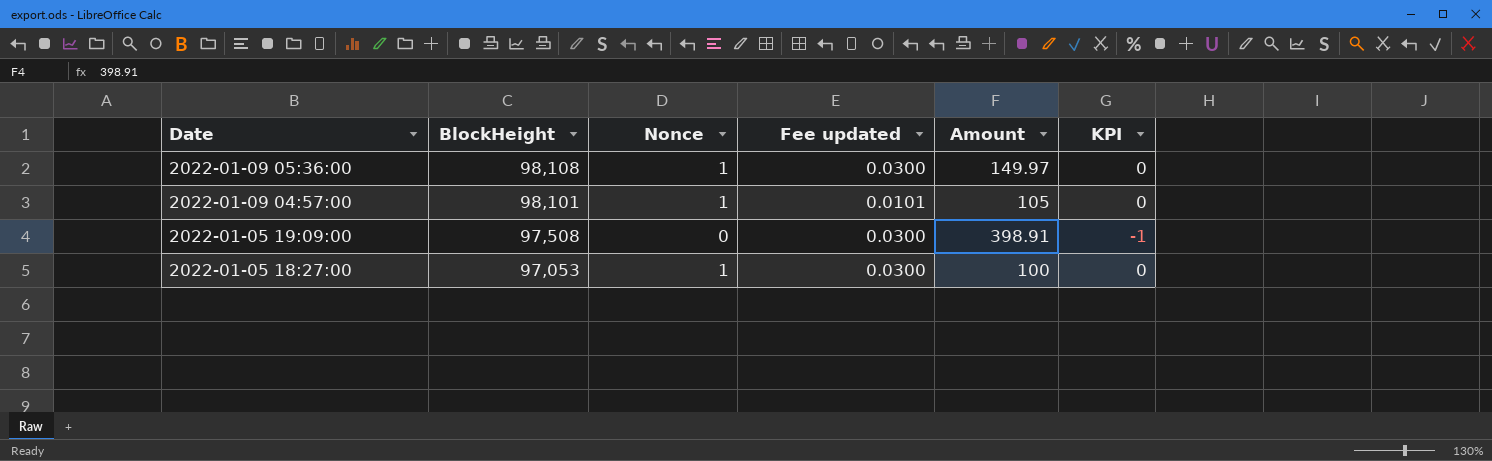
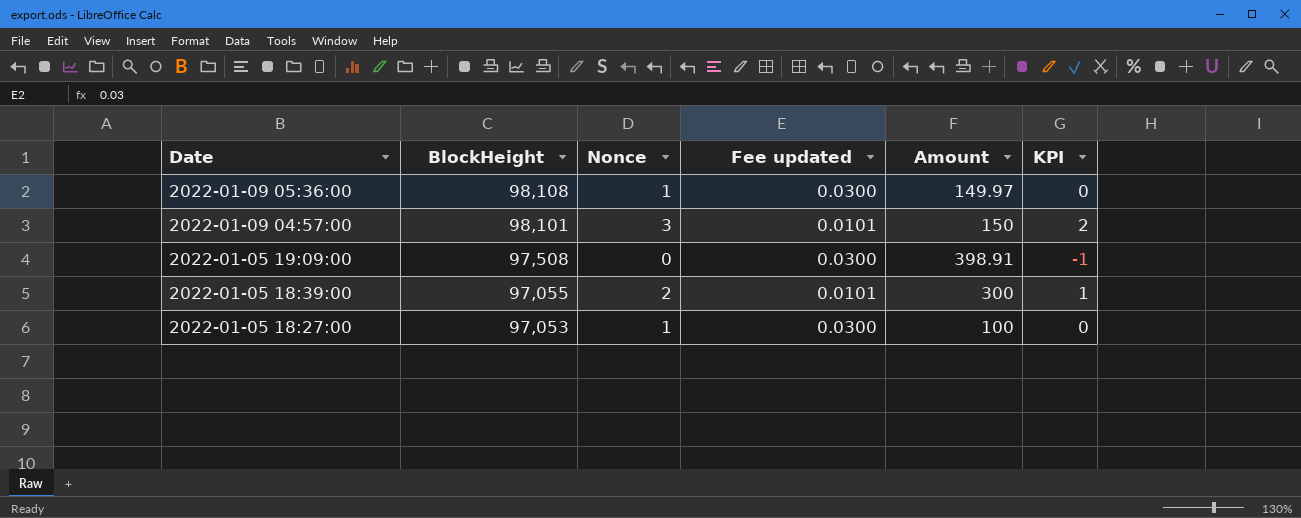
2022-01-09 04:57:00 | Nonce: 1 -> 3
2022-01-09 04:57:00 | Amount: 105 -> 150
2022-01-09 04:57:00 | KPI: 0 -> 2
row 2022-01-05 18:39:00: none -> 97,055 | 2 | 0.0101 | 300 | 1

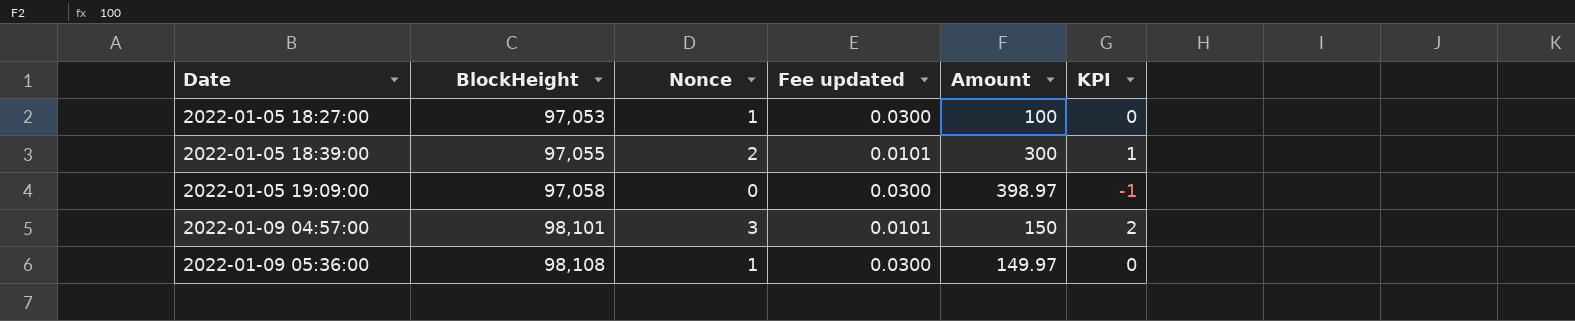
row order: Date descending -> Date ascending
2022-01-05 19:09:00 | BlockHeight: 97,508 -> 97,058
2022-01-05 19:09:00 | Amount: 398.91 -> 398.97

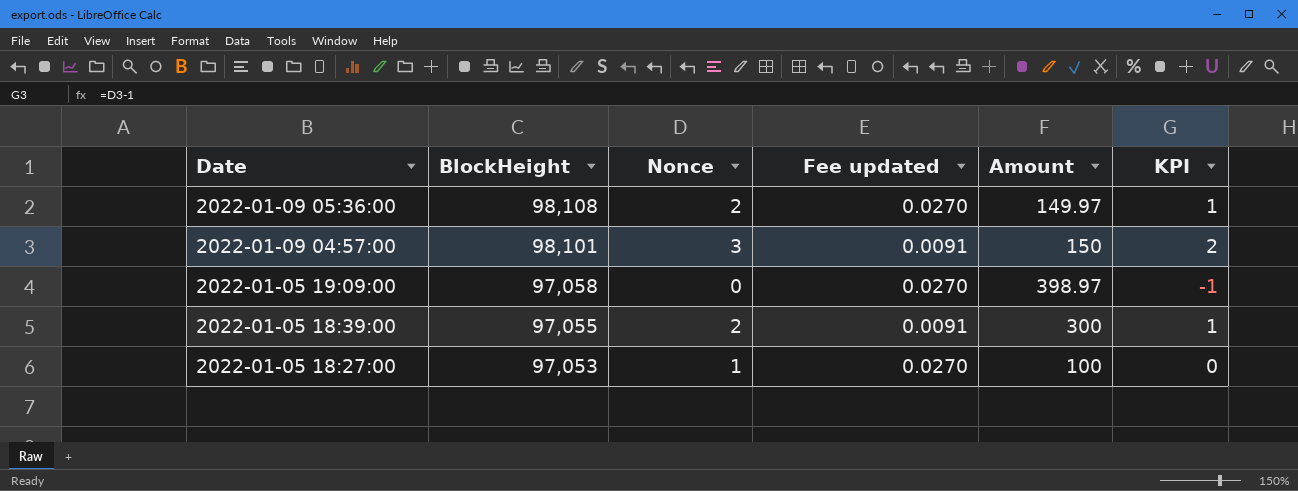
row order: Date ascending -> Date descending
2022-01-09 05:36:00 | Nonce: 1 -> 2
2022-01-09 05:36:00 | Fee updated: 0.0300 -> 0.0270
2022-01-09 05:36:00 | KPI: 0 -> 1
2022-01-09 04:57:00 | Fee updated: 0.0101 -> 0.0091
2022-01-05 19:09:00 | Fee updated: 0.0300 -> 0.0270
2022-01-05 18:39:00 | Fee updated: 0.0101 -> 0.0091
2022-01-05 18:27:00 | Fee updated: 0.0300 -> 0.0270

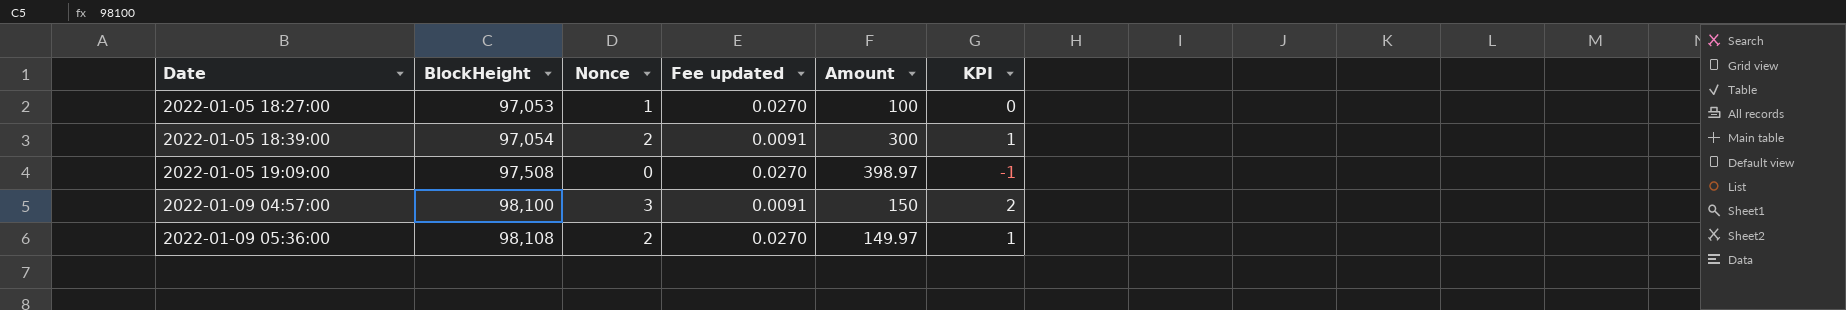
row order: Date descending -> Date ascending
2022-01-05 18:39:00 | BlockHeight: 97,055 -> 97,054
2022-01-05 19:09:00 | BlockHeight: 97,058 -> 97,508
2022-01-09 04:57:00 | BlockHeight: 98,101 -> 98,100

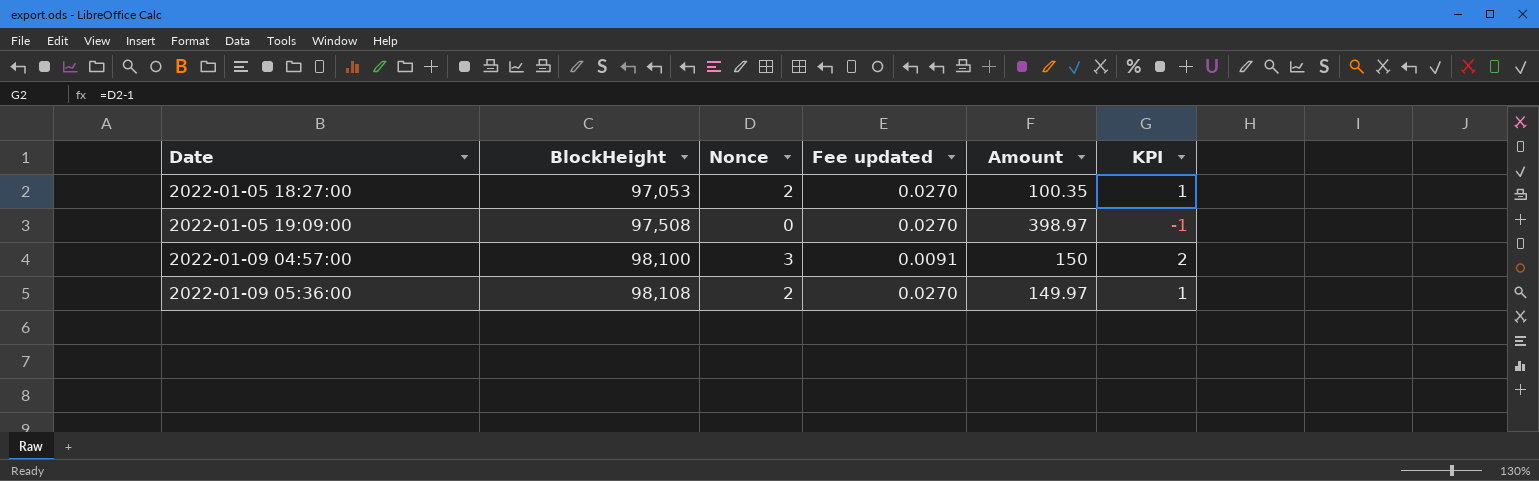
row 2022-01-05 18:39:00: 97,054 | 2 | 0.0091 | 300 | 1 -> none
2022-01-05 18:27:00 | Nonce: 1 -> 2
2022-01-05 18:27:00 | Amount: 100 -> 100.35
2022-01-05 18:27:00 | KPI: 0 -> 1

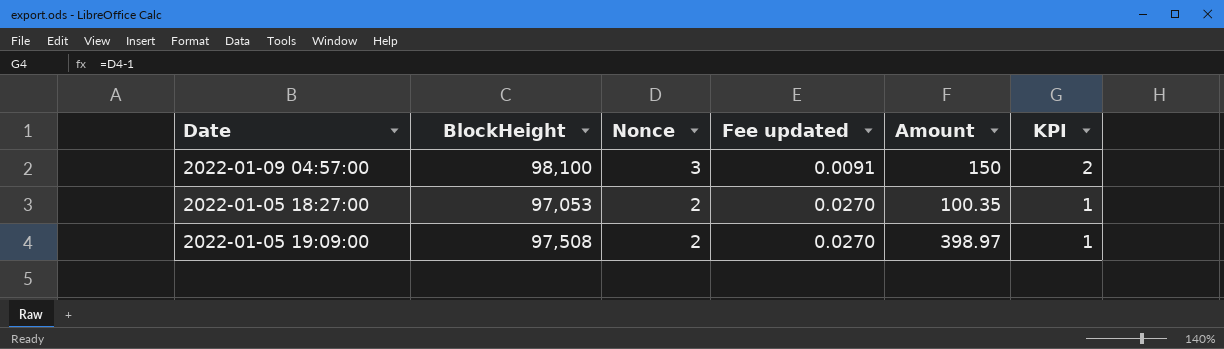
row order: Date ascending -> Nonce descending
row 2022-01-09 05:36:00: 98,108 | 2 | 0.0270 | 149.97 | 1 -> none
2022-01-05 19:09:00 | Nonce: 0 -> 2
2022-01-05 19:09:00 | KPI: -1 -> 1

